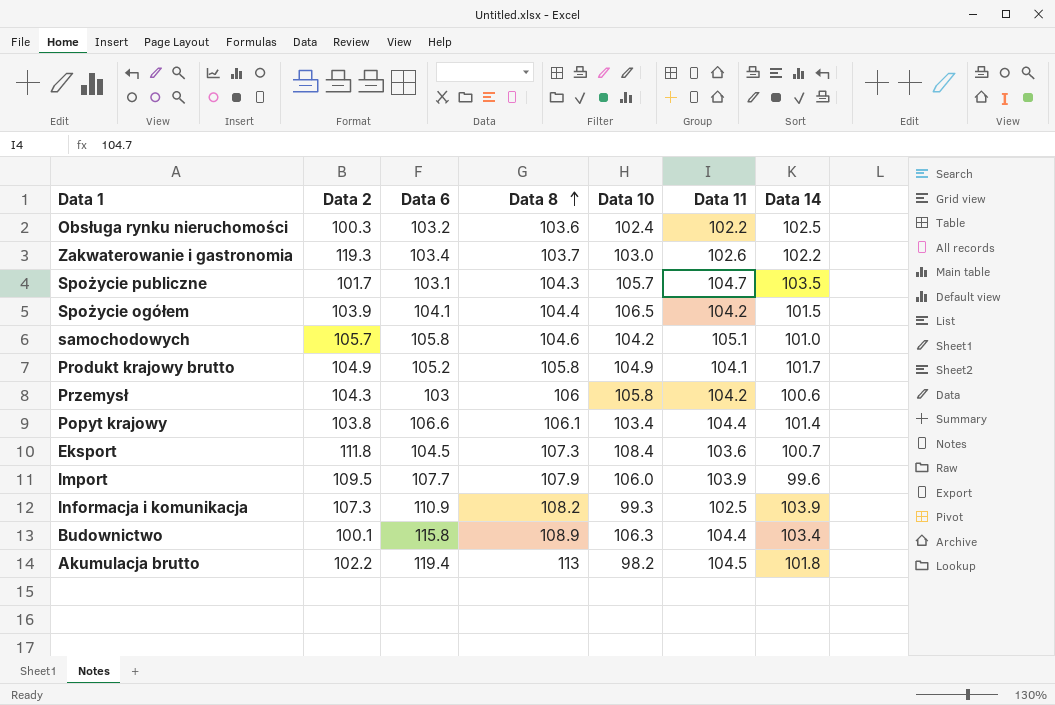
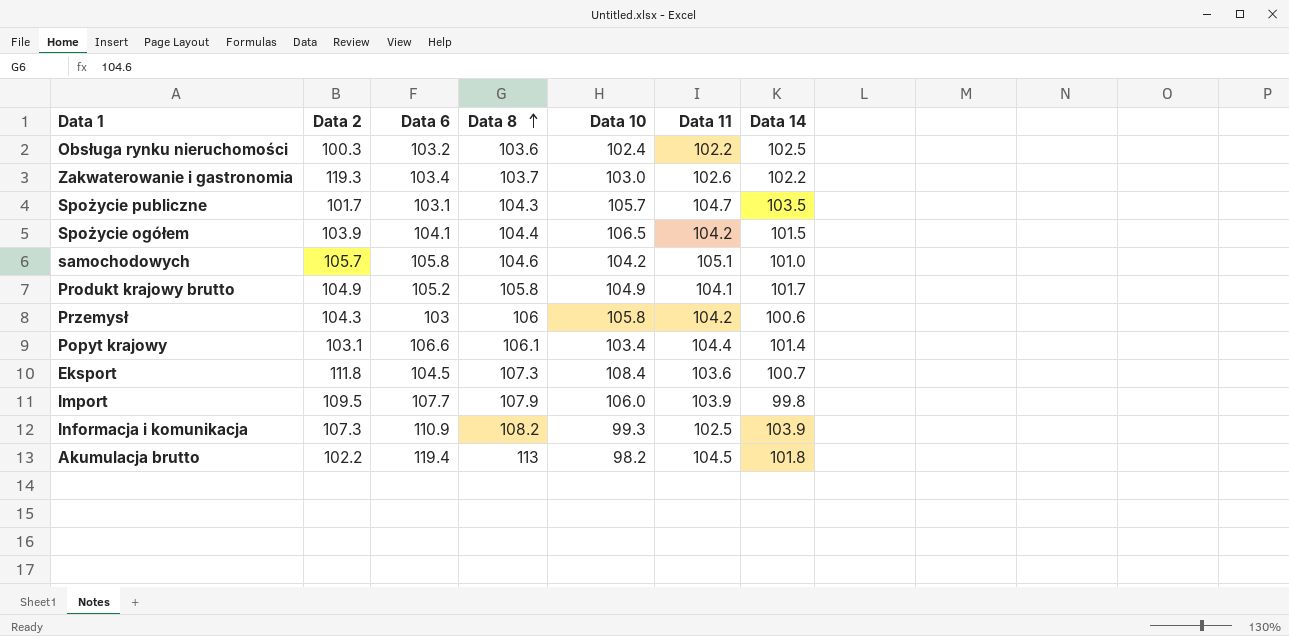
row Budownictwo: 100.1 | 115.8 | 108.9 | 106.3 | 104.4 | 103.4 -> none
Popyt krajowy | Data 2: 103.8 -> 103.1
Import | Data 14: 99.6 -> 99.8

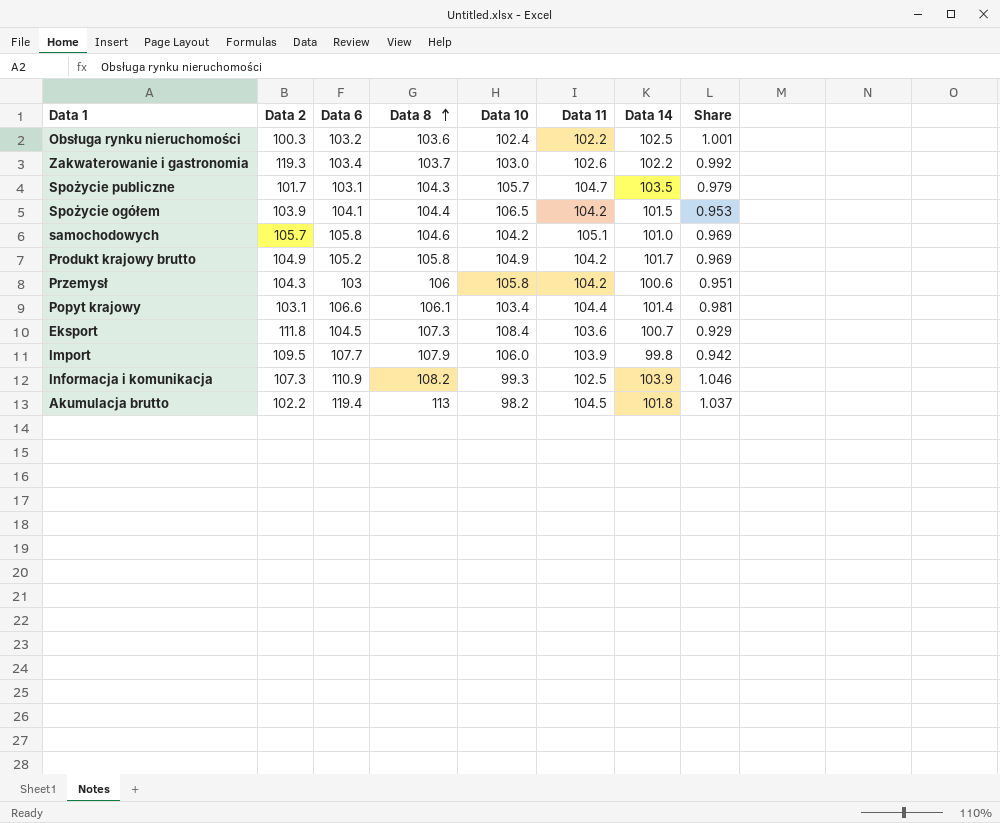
column Share | formula: none -> [Data 14] / [Data 10]
Produkt krajowy brutto | Data 11: 104.1 -> 104.2

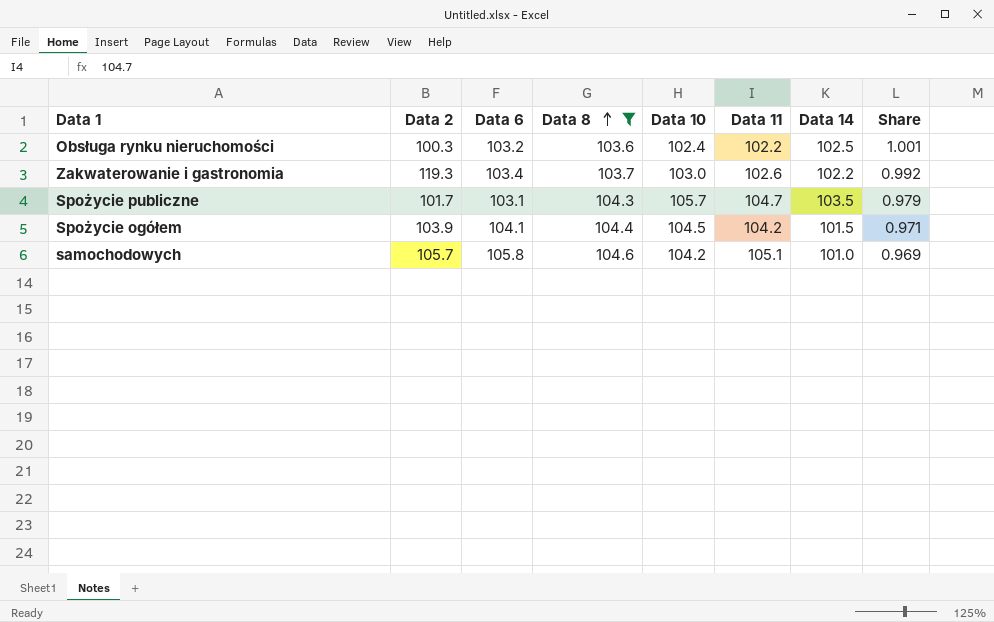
filter: none -> Data 8 <= 104.6
Spożycie ogółem | Data 10: 106.5 -> 104.5
Spożycie ogółem | Share: 0.953 -> 0.971

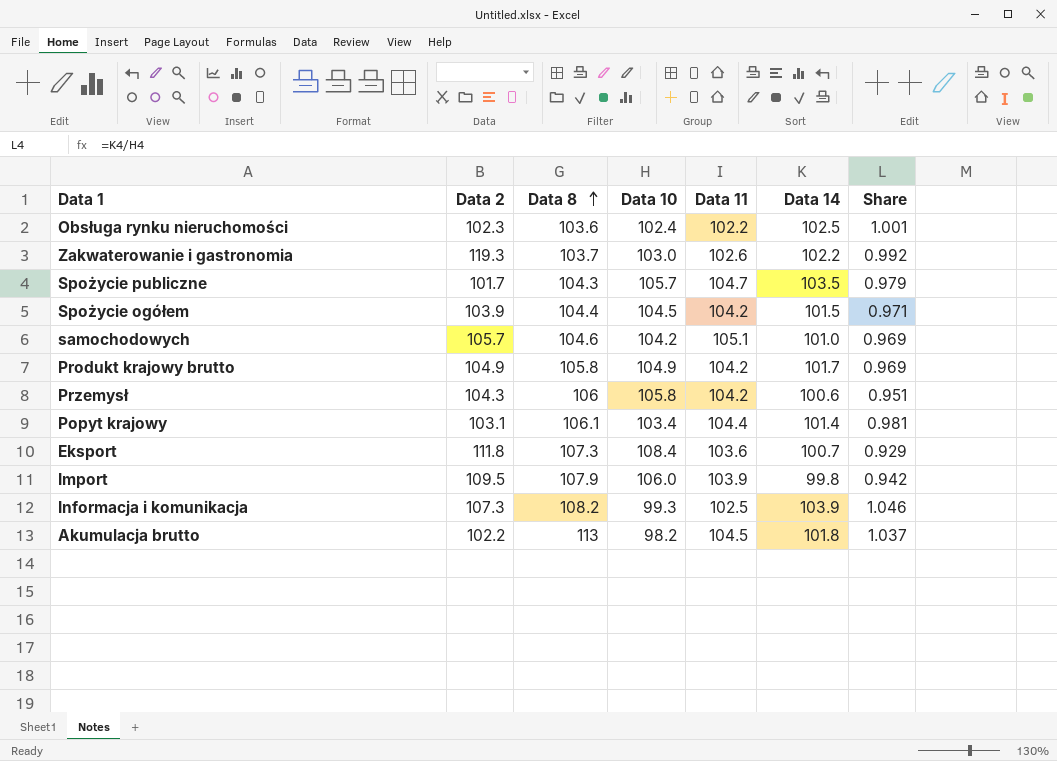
filter: Data 8 <= 104.6 -> none
column Data 6 | position: 3 -> none
Obsługa rynku nieruchomości | Data 2: 100.3 -> 102.3

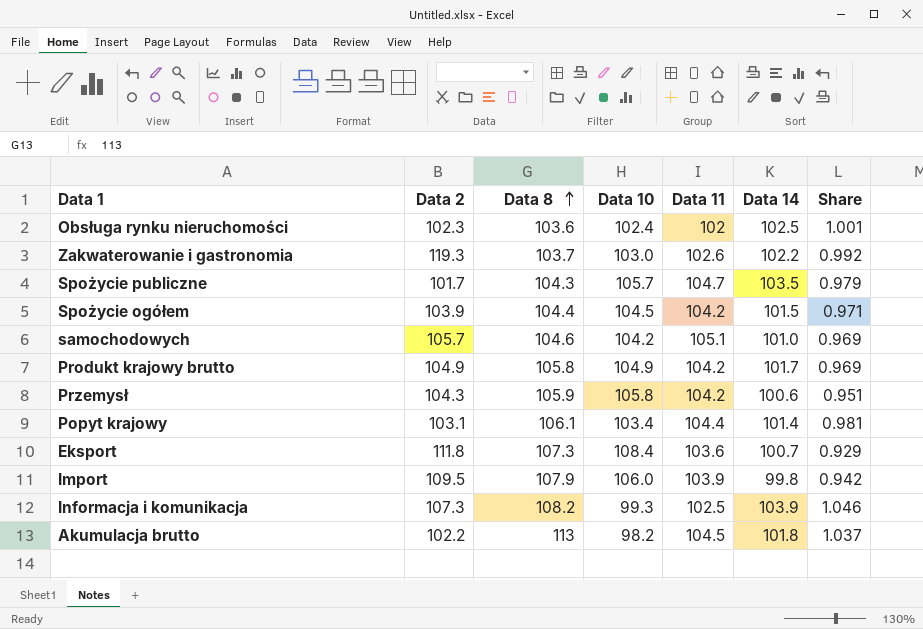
Obsługa rynku nieruchomości | Data 11: 102.2 -> 102
Przemysł | Data 8: 106 -> 105.9

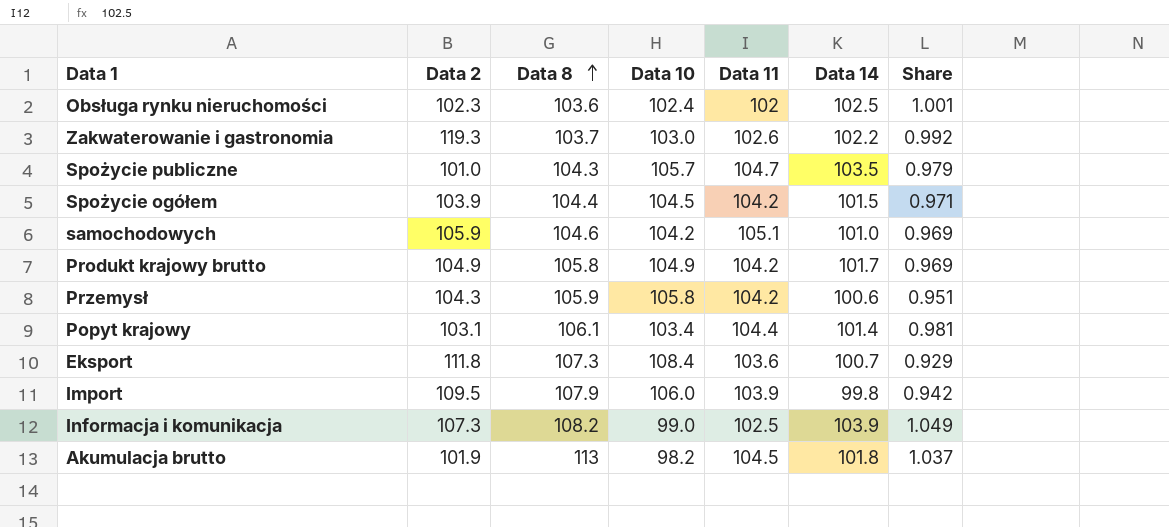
Spożycie publiczne | Data 2: 101.7 -> 101.0
samochodowych | Data 2: 105.7 -> 105.9
Informacja i komunikacja | Data 10: 99.3 -> 99.0
Informacja i komunikacja | Share: 1.046 -> 1.049
Akumulacja brutto | Data 2: 102.2 -> 101.9

